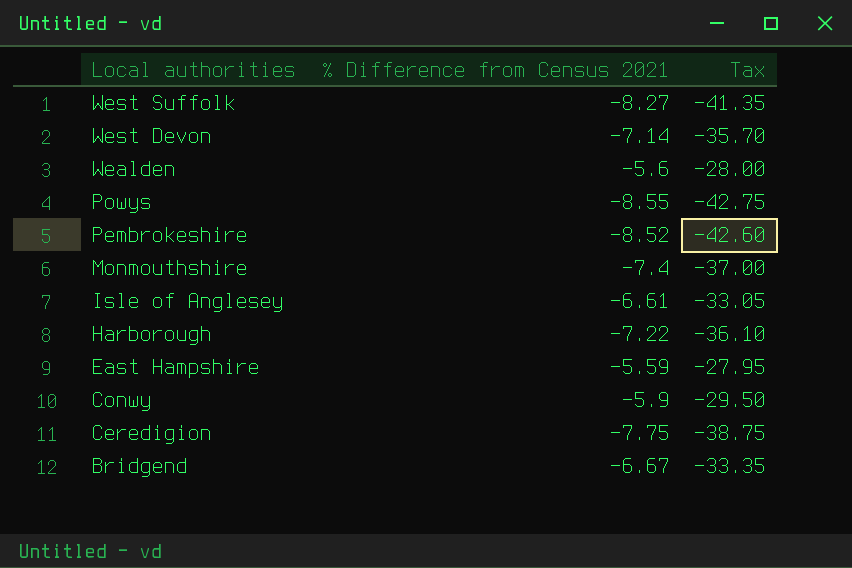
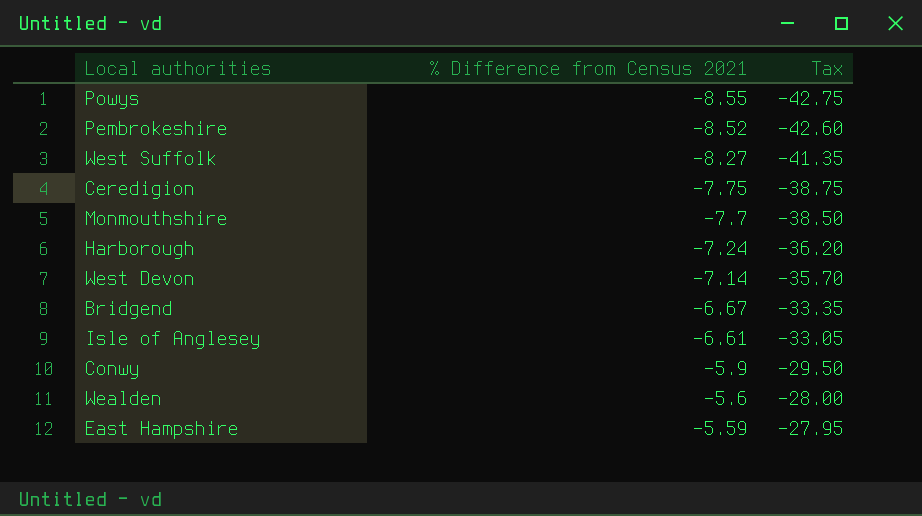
row order: Local authorities descending -> % Difference from Census 2021 ascending
Monmouthshire | % Difference from Census 2021: -7.4 -> -7.7
Monmouthshire | Tax: -37.00 -> -38.50
Harborough | % Difference from Census 2021: -7.22 -> -7.24
Harborough | Tax: -36.10 -> -36.20

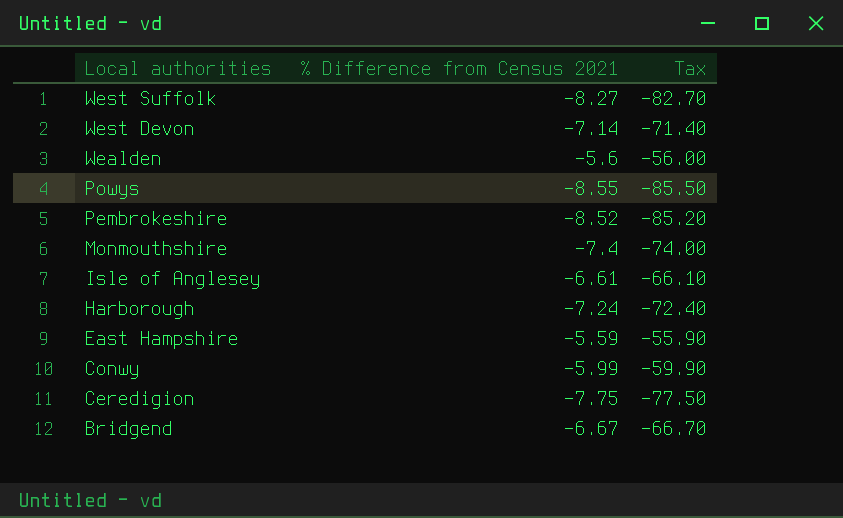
row order: % Difference from Census 2021 ascending -> Local authorities descending
column Tax | formula: [% Difference from Census 2021] * 5 -> [% Difference from Census 2021] * 10
Monmouthshire | % Difference from Census 2021: -7.7 -> -7.4
Conwy | % Difference from Census 2021: -5.9 -> -5.99

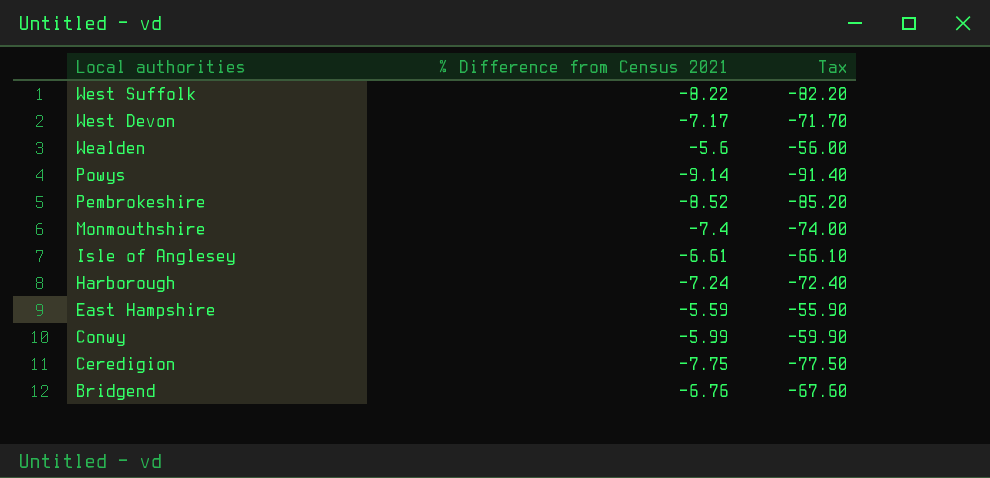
West Suffolk | % Difference from Census 2021: -8.27 -> -8.22
West Suffolk | Tax: -82.70 -> -82.20
West Devon | % Difference from Census 2021: -7.14 -> -7.17
West Devon | Tax: -71.40 -> -71.70
Powys | % Difference from Census 2021: -8.55 -> -9.14
Powys | Tax: -85.50 -> -91.40
Bridgend | % Difference from Census 2021: -6.67 -> -6.76
Bridgend | Tax: -66.70 -> -67.60

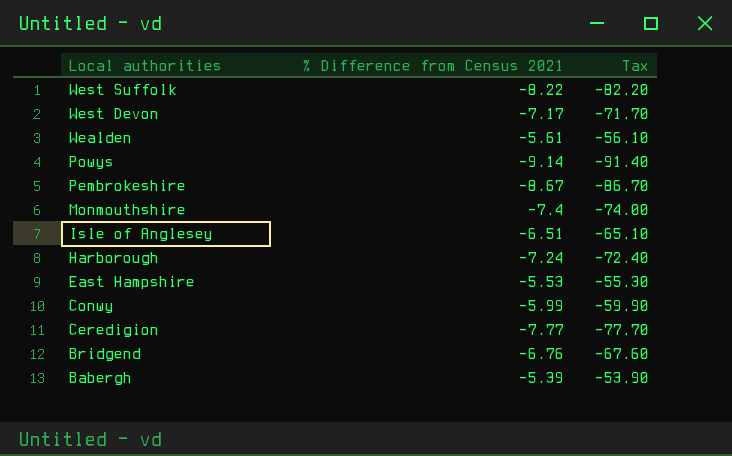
Wealden | % Difference from Census 2021: -5.6 -> -5.61
Wealden | Tax: -56.00 -> -56.10
Pembrokeshire | % Difference from Census 2021: -8.52 -> -8.67
Pembrokeshire | Tax: -85.20 -> -86.70
Isle of Anglesey | % Difference from Census 2021: -6.61 -> -6.51
Isle of Anglesey | Tax: -66.10 -> -65.10
East Hampshire | % Difference from Census 2021: -5.59 -> -5.53
East Hampshire | Tax: -55.90 -> -55.30
Ceredigion | % Difference from Census 2021: -7.75 -> -7.77
Ceredigion | Tax: -77.50 -> -77.70
row Babergh: none -> -5.39 | -53.90

